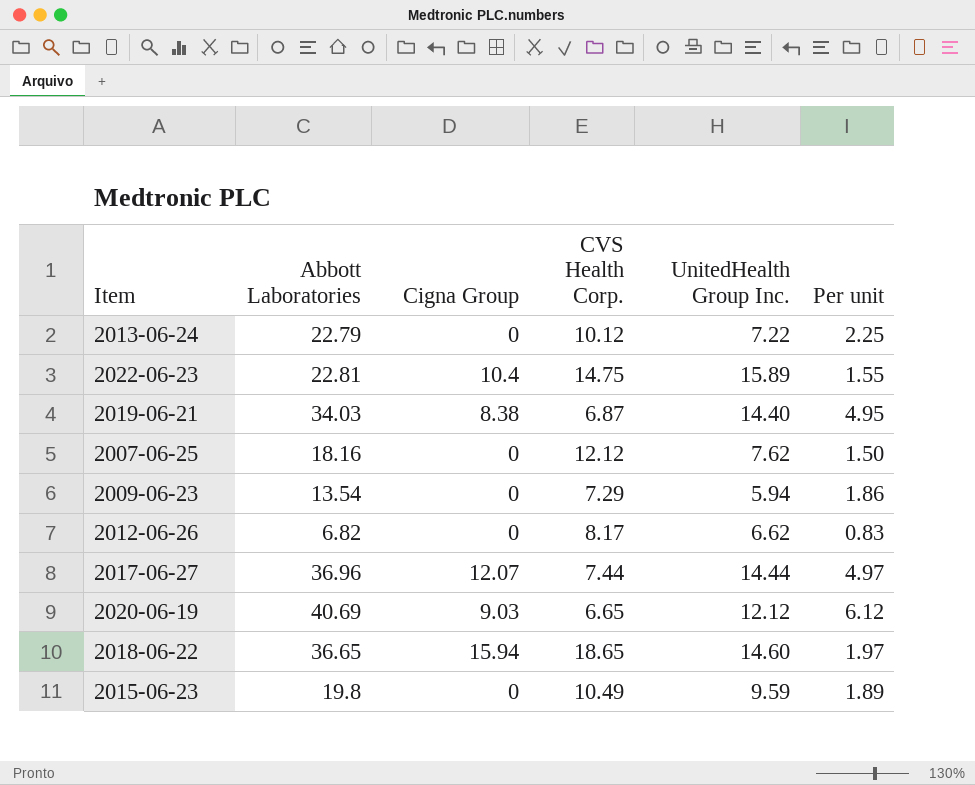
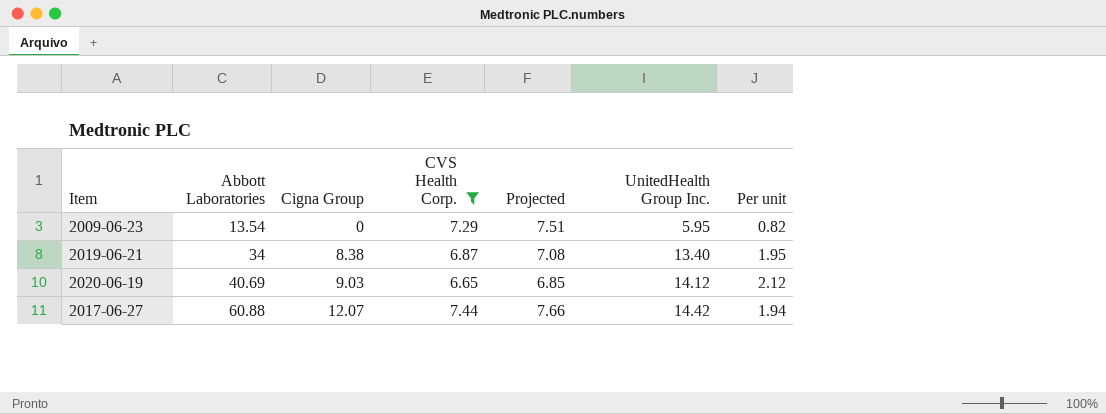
filter: none -> CVS Health Corp. <= 7.44
row order: none -> Abbott Laboratories ascending
column Projected | formula: none -> [CVS Health Corp.] * 1.03
column Per unit | formula: [Abbott Laboratories] / [CVS Health Corp.] -> [UnitedHealth Group Inc.] / [CVS Health Corp.]
2009-06-23 | UnitedHealth Group Inc.: 5.94 -> 5.95
2019-06-21 | Abbott Laboratories: 34.03 -> 34
2019-06-21 | UnitedHealth Group Inc.: 14.40 -> 13.40
2020-06-19 | UnitedHealth Group Inc.: 12.12 -> 14.12
2017-06-27 | Abbott Laboratories: 36.96 -> 60.88
2017-06-27 | UnitedHealth Group Inc.: 14.44 -> 14.42

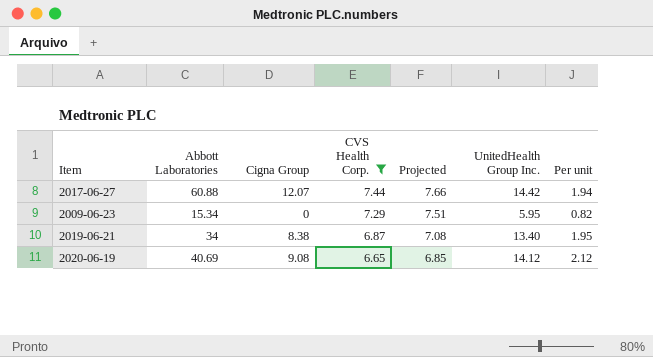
row order: Abbott Laboratories ascending -> CVS Health Corp. descending
2009-06-23 | Abbott Laboratories: 13.54 -> 15.34
2020-06-19 | Cigna Group: 9.03 -> 9.08

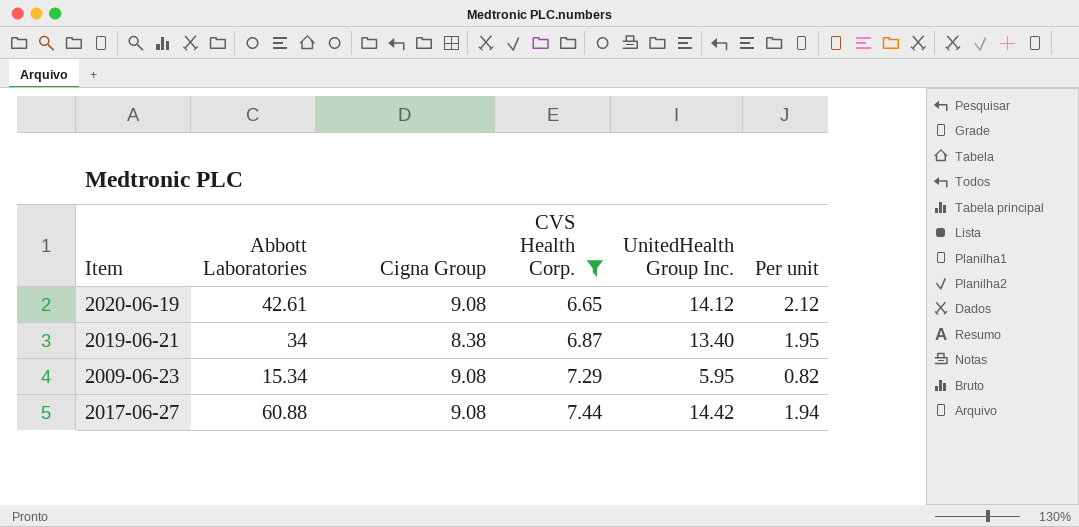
row order: CVS Health Corp. descending -> CVS Health Corp. ascending
column Projected | formula: [CVS Health Corp.] * 1.03 -> none
2020-06-19 | Abbott Laboratories: 40.69 -> 42.61
2009-06-23 | Cigna Group: 0 -> 9.08
2017-06-27 | Cigna Group: 12.07 -> 9.08

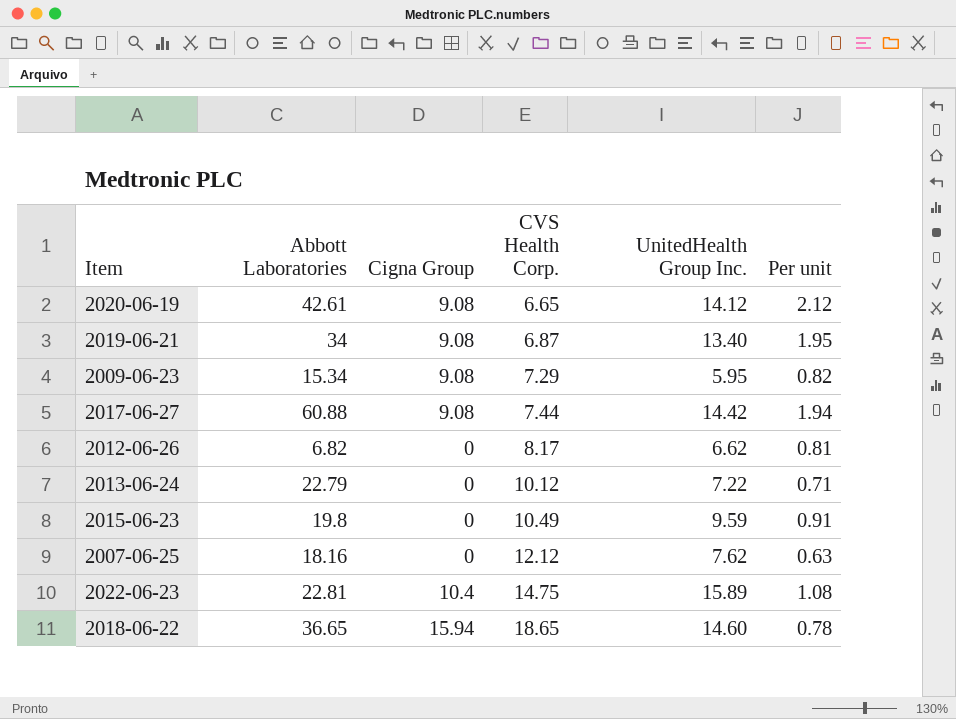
filter: CVS Health Corp. <= 7.44 -> none
2019-06-21 | Cigna Group: 8.38 -> 9.08

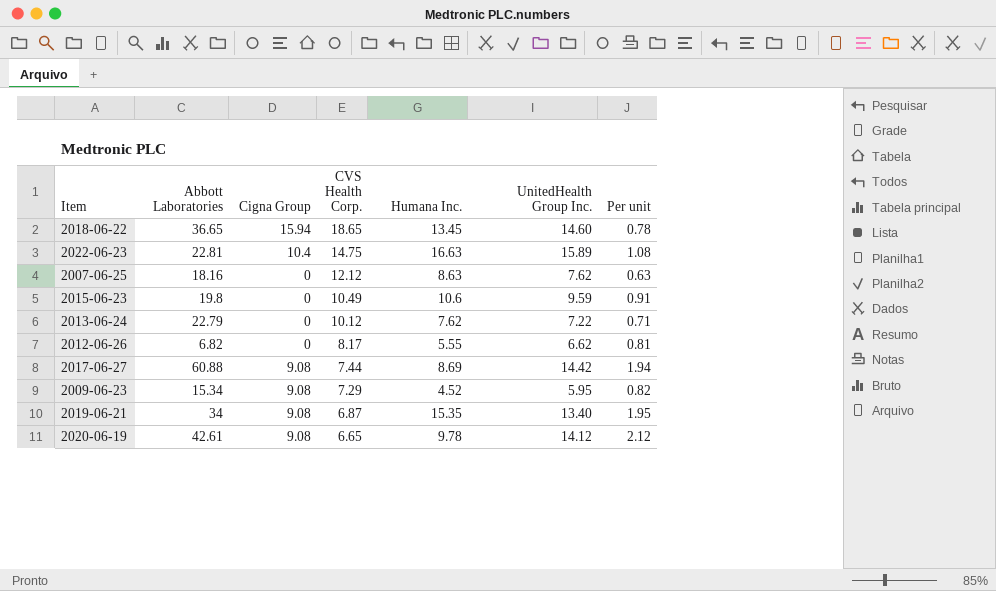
row order: CVS Health Corp. ascending -> CVS Health Corp. descending
column Humana Inc. | position: none -> 5

